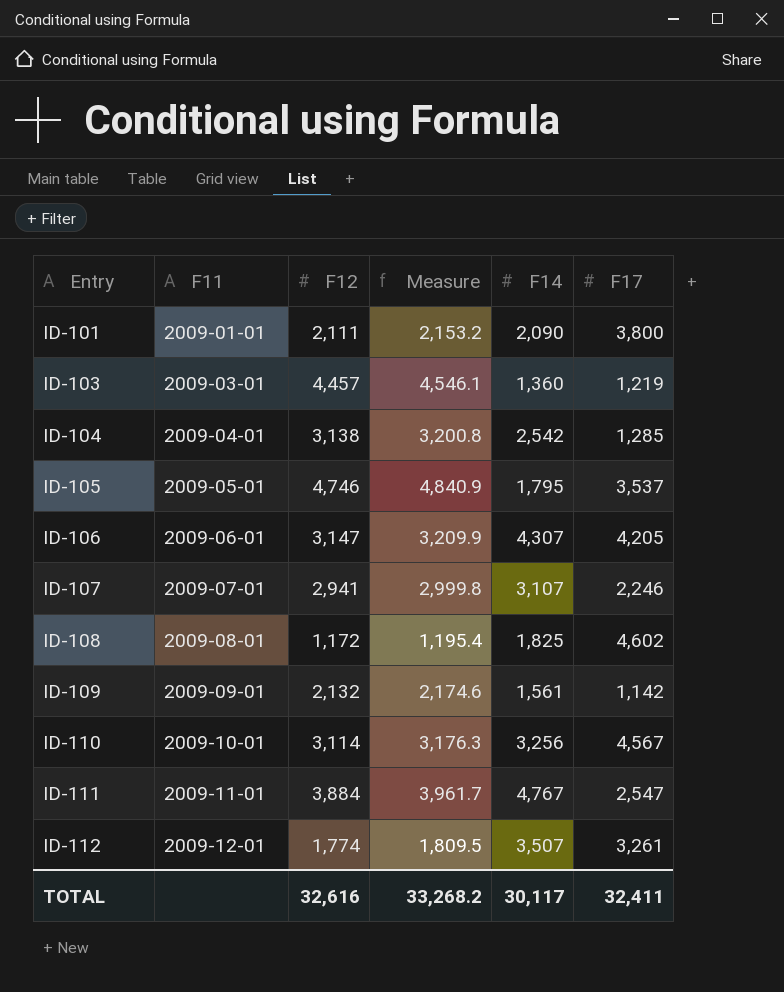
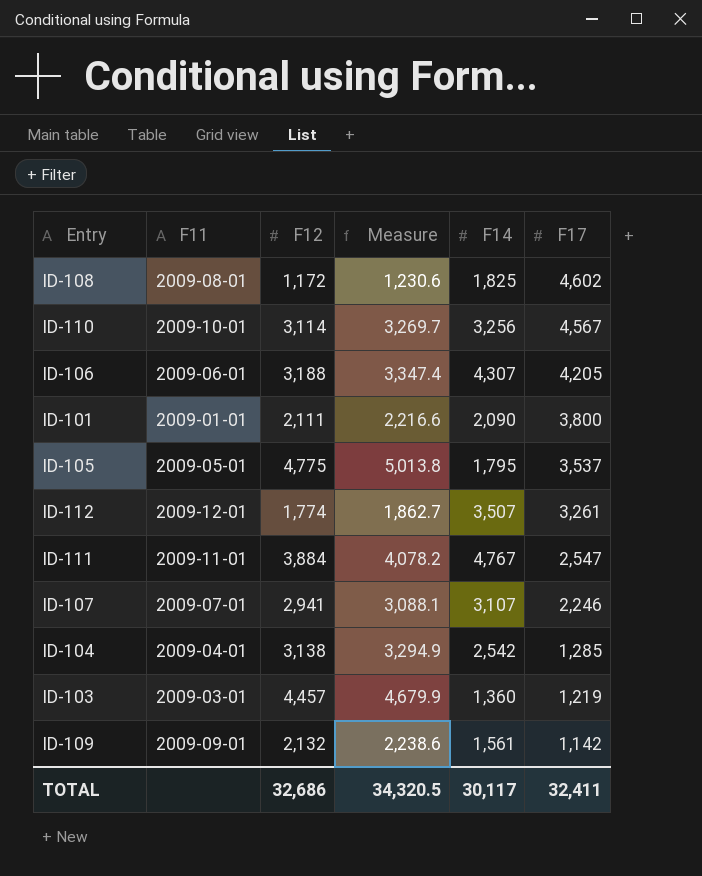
row order: Entry ascending -> F17 descending
column Measure | formula: [F12] * 1.02 -> [F12] * 1.05
ID-106 | F12: 3,147 -> 3,188
ID-105 | F12: 4,746 -> 4,775
TOTAL | F12: 32,616 -> 32,686
TOTAL | Measure: 33,268.2 -> 34,320.5

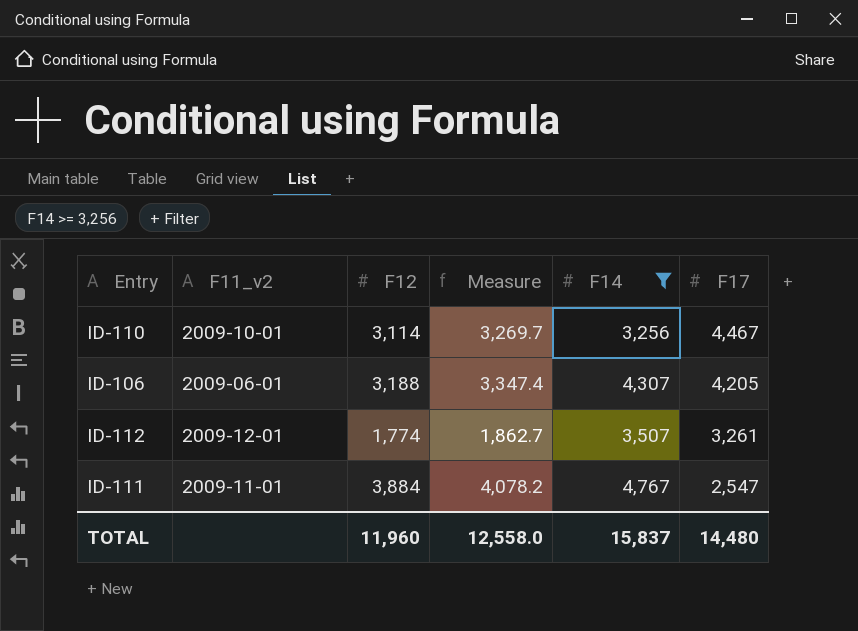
filter: none -> F14 >= 3,256
column name: F11 -> F11_v2
ID-110 | F17: 4,567 -> 4,467
TOTAL | F12: 32,686 -> 11,960
TOTAL | Measure: 34,320.5 -> 12,558.0
TOTAL | F14: 30,117 -> 15,837
TOTAL | F17: 32,411 -> 14,480

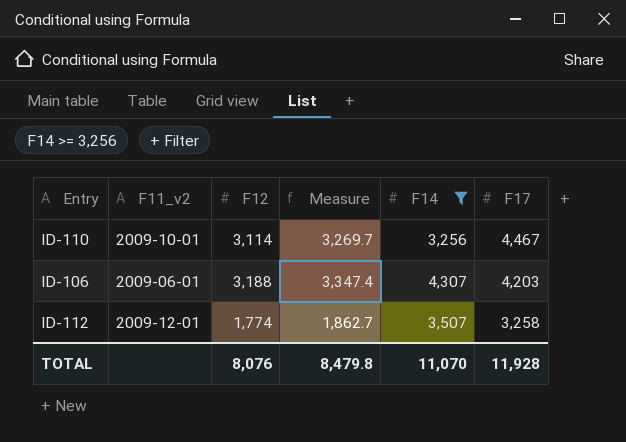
row ID-111: 2009-11-01 | 3,884 | 4,078.2 | 4,767 | 2,547 -> none
ID-106 | F17: 4,205 -> 4,203
ID-112 | F17: 3,261 -> 3,258
TOTAL | F12: 11,960 -> 8,076
TOTAL | Measure: 12,558.0 -> 8,479.8
TOTAL | F14: 15,837 -> 11,070
TOTAL | F17: 14,480 -> 11,928

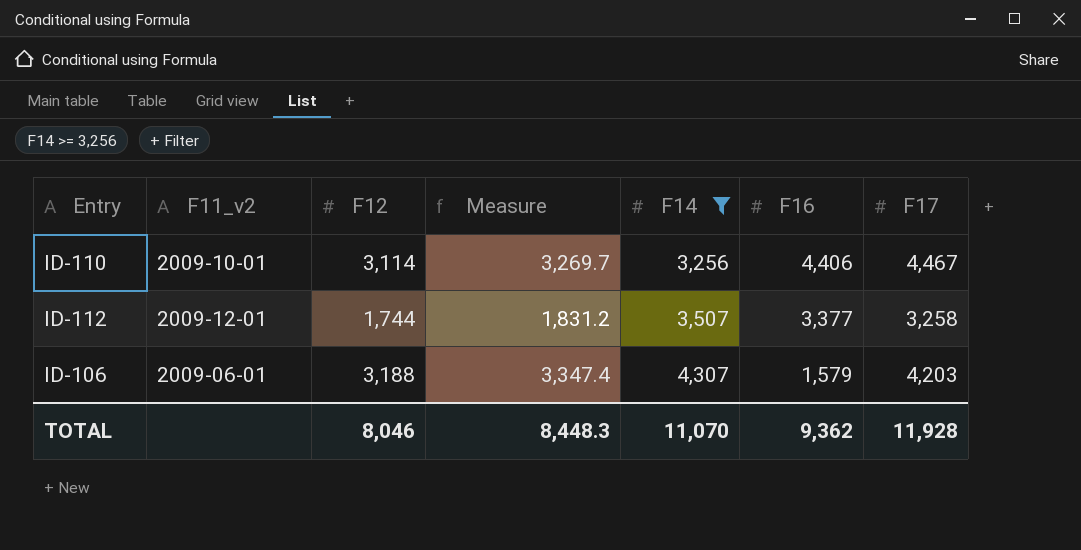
row order: F17 descending -> F14 ascending
column F16 | position: none -> 6
ID-112 | F12: 1,774 -> 1,744
ID-112 | Measure: 1,862.7 -> 1,831.2
TOTAL | F12: 8,076 -> 8,046
TOTAL | Measure: 8,479.8 -> 8,448.3

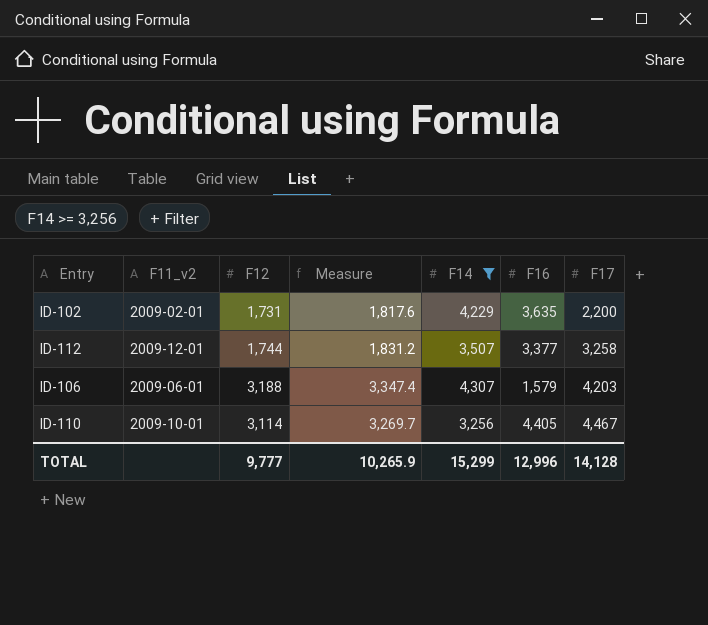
row order: F14 ascending -> F17 ascending
row ID-102: none -> 2009-02-01 | 1,731 | 1,817.6 | 4,229 | 3,635 | 2,200
ID-110 | F16: 4,406 -> 4,405
TOTAL | F12: 8,046 -> 9,777
TOTAL | Measure: 8,448.3 -> 10,265.9
TOTAL | F14: 11,070 -> 15,299
TOTAL | F16: 9,362 -> 12,996
TOTAL | F17: 11,928 -> 14,128

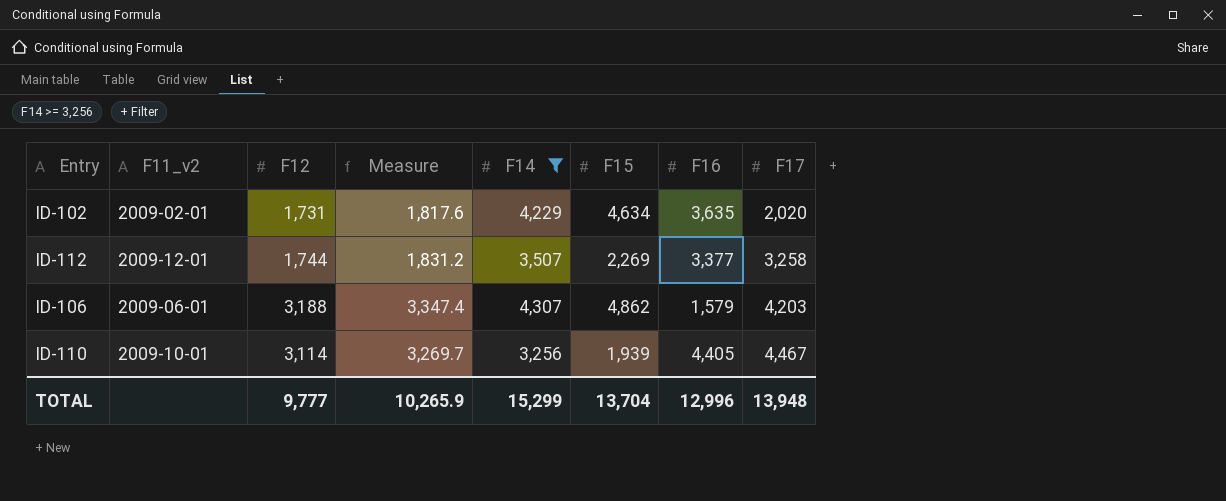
column F15 | position: none -> 6
ID-102 | F17: 2,200 -> 2,020
TOTAL | F17: 14,128 -> 13,948

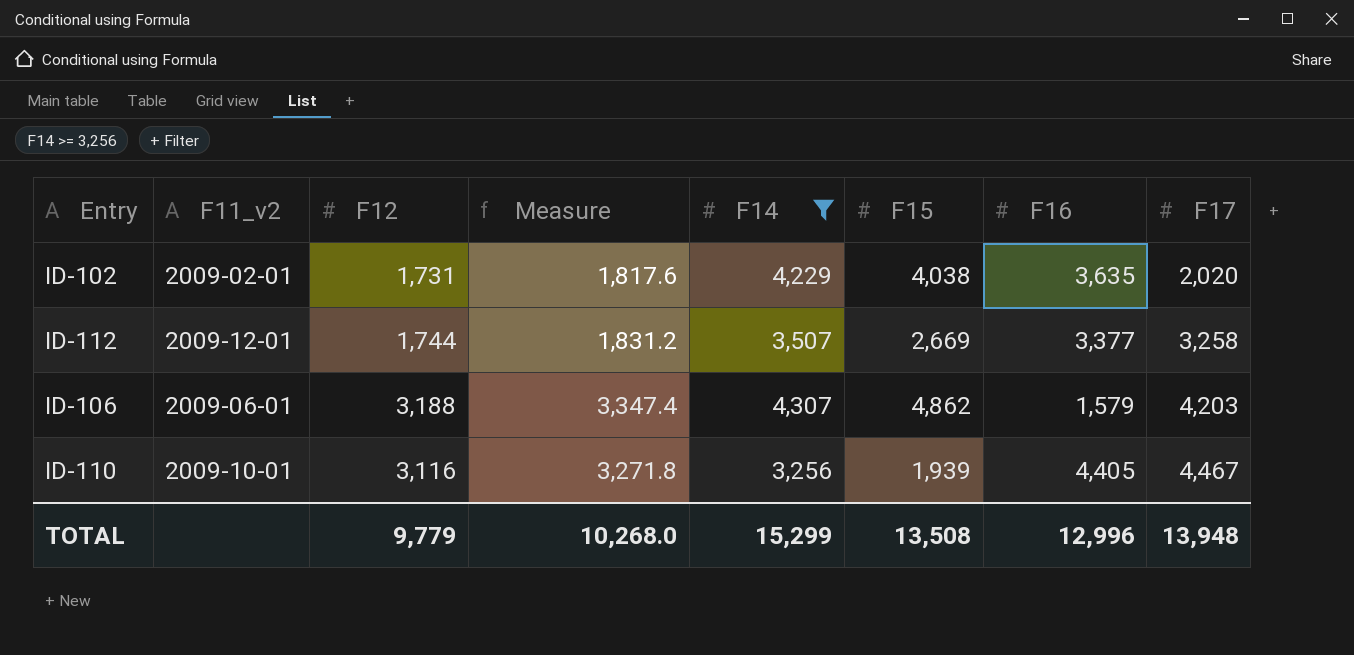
ID-102 | F15: 4,634 -> 4,038
ID-112 | F15: 2,269 -> 2,669
ID-110 | F12: 3,114 -> 3,116
ID-110 | Measure: 3,269.7 -> 3,271.8
TOTAL | F12: 9,777 -> 9,779
TOTAL | Measure: 10,265.9 -> 10,268.0
TOTAL | F15: 13,704 -> 13,508

